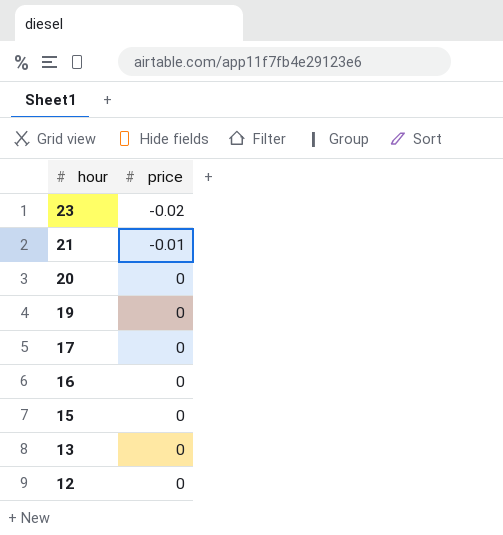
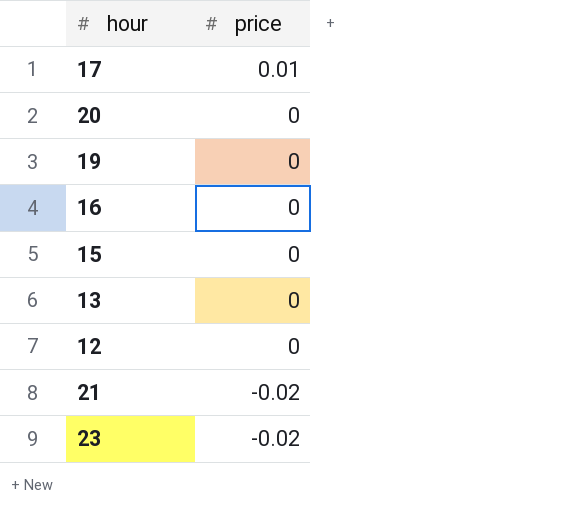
row order: hour descending -> price descending
17 | price: 0 -> 0.01
21 | price: -0.01 -> -0.02

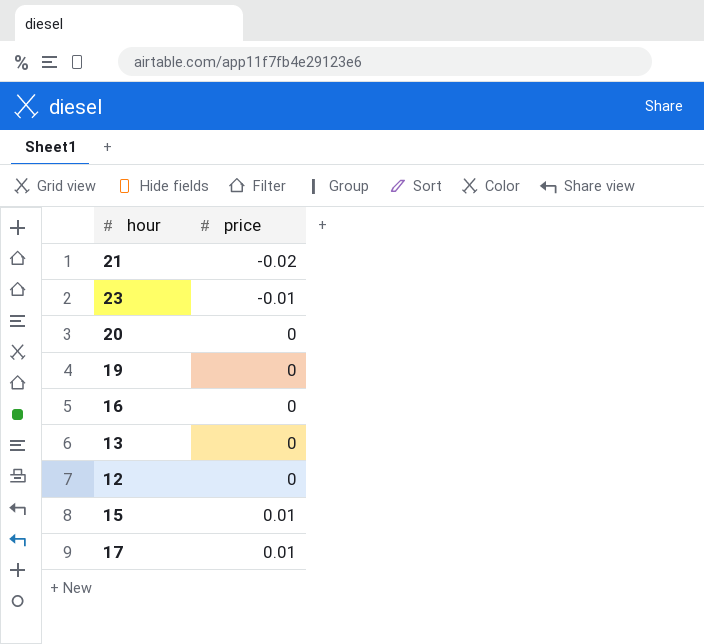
row order: price descending -> price ascending
23 | price: -0.02 -> -0.01
15 | price: 0 -> 0.01

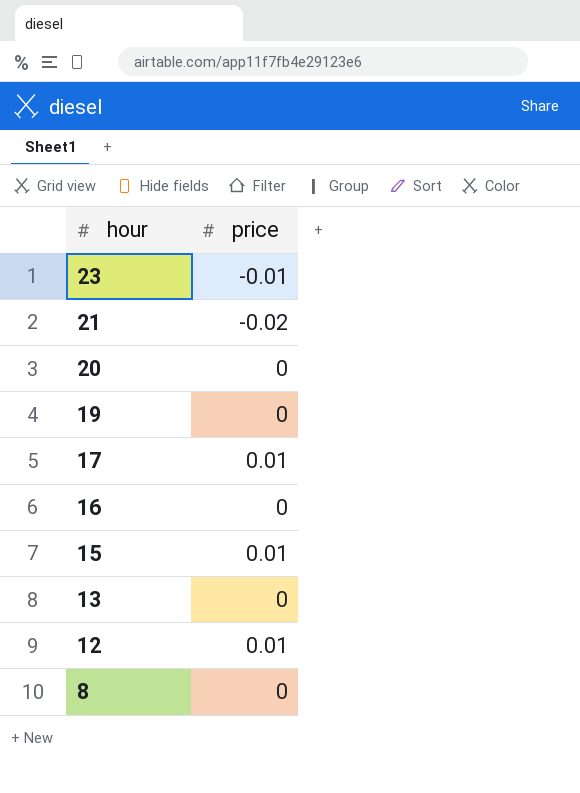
row order: price ascending -> hour descending
12 | price: 0 -> 0.01
row 8: none -> 0

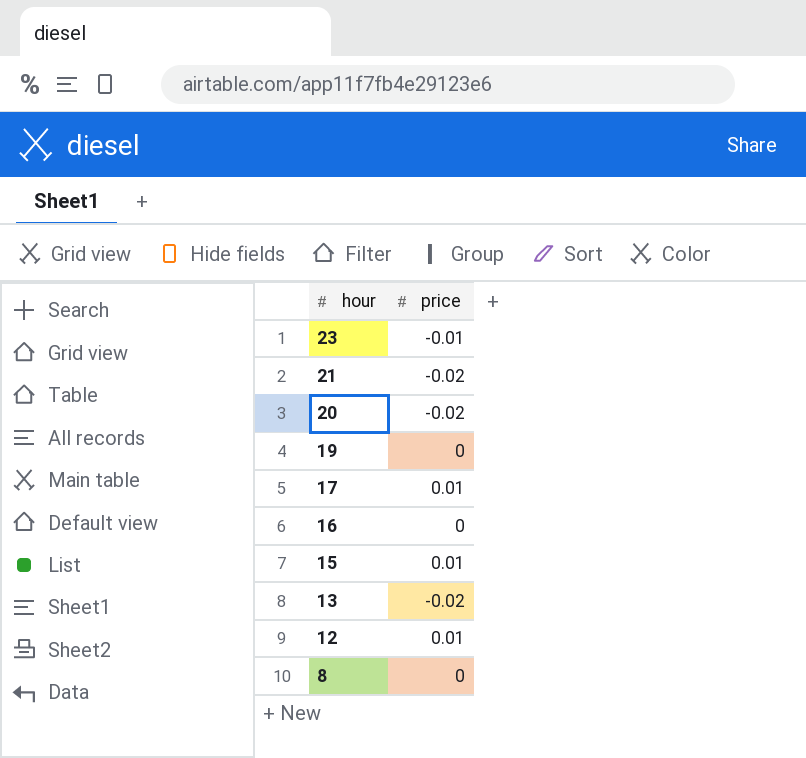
20 | price: 0 -> -0.02
13 | price: 0 -> -0.02

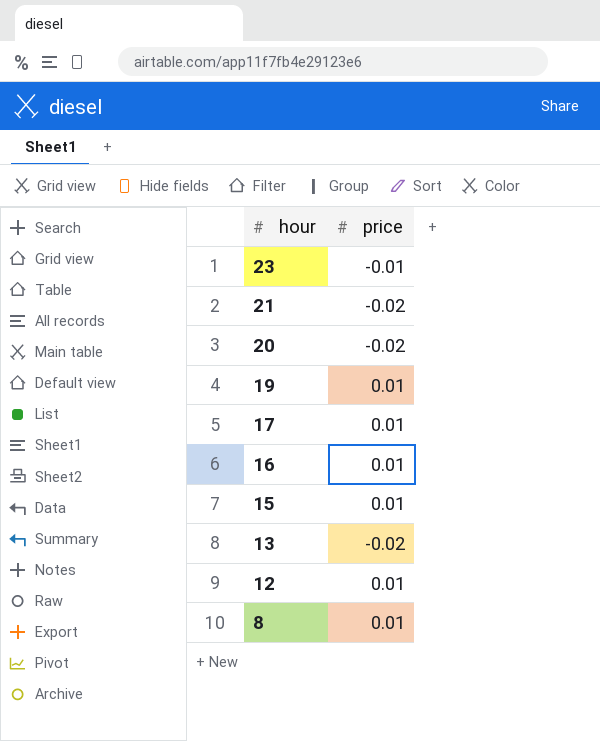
19 | price: 0 -> 0.01
16 | price: 0 -> 0.01
8 | price: 0 -> 0.01

